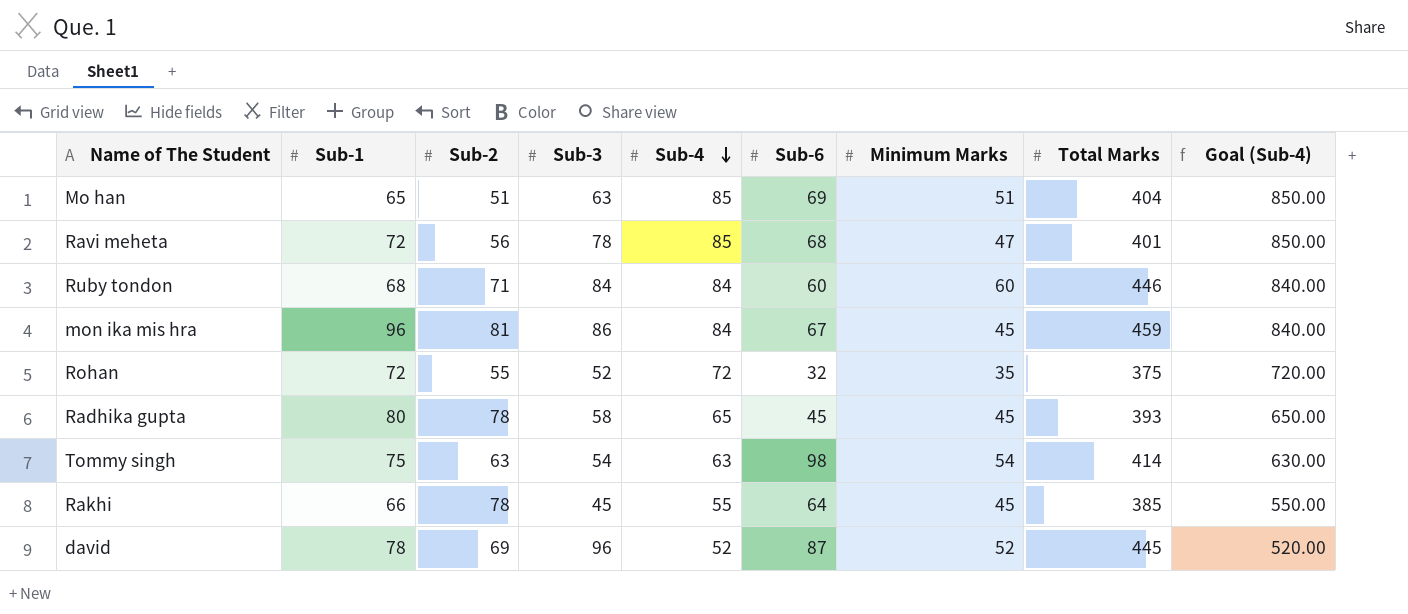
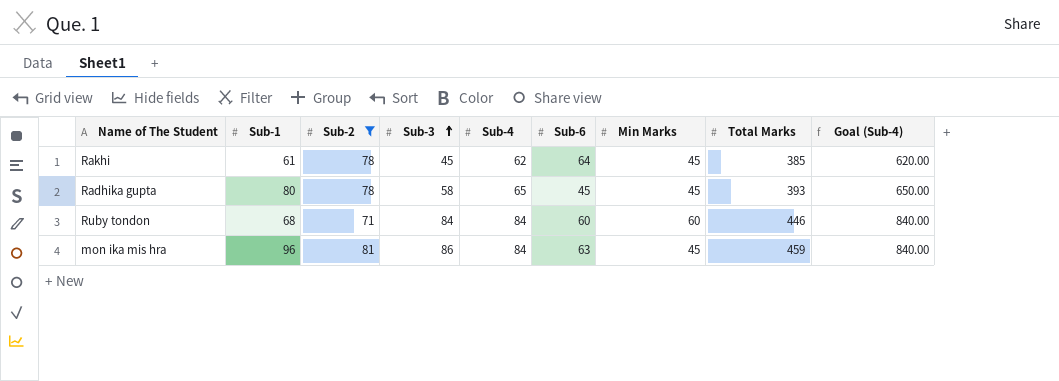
filter: none -> Sub-2 >= 71
row order: Sub-4 descending -> Sub-3 ascending
column name: Minimum Marks -> Min Marks
Rakhi | Sub-1: 66 -> 61
Rakhi | Sub-4: 55 -> 62
Rakhi | Goal (Sub-4): 550.00 -> 620.00
mon ika mis hra | Sub-6: 67 -> 63

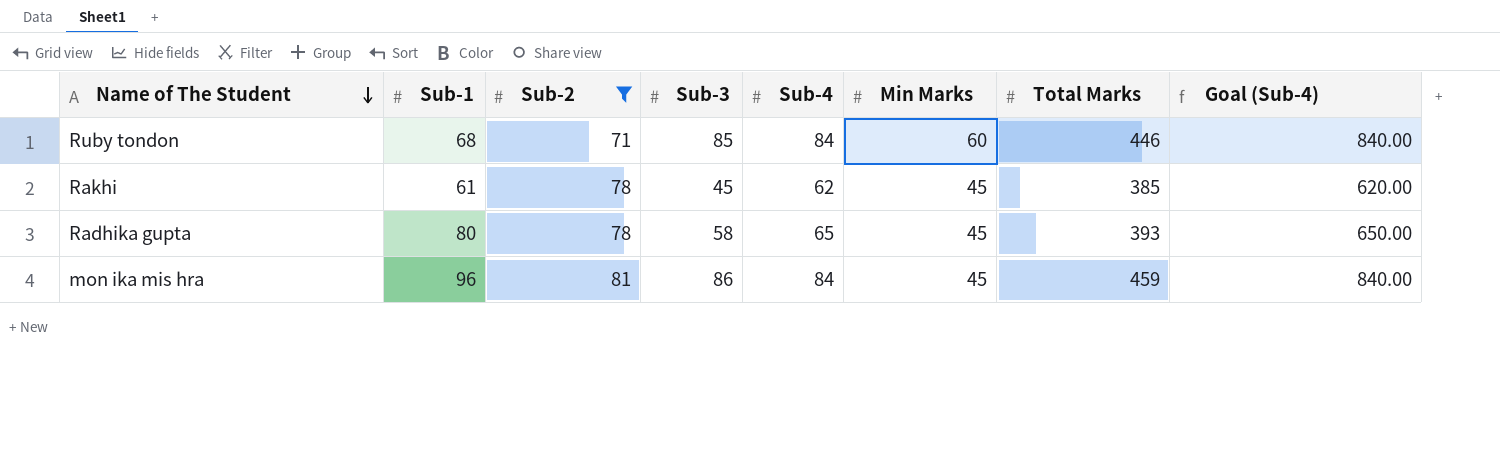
row order: Sub-3 ascending -> Name of The Student descending
column Sub-6 | position: 6 -> none
Ruby tondon | Sub-3: 84 -> 85

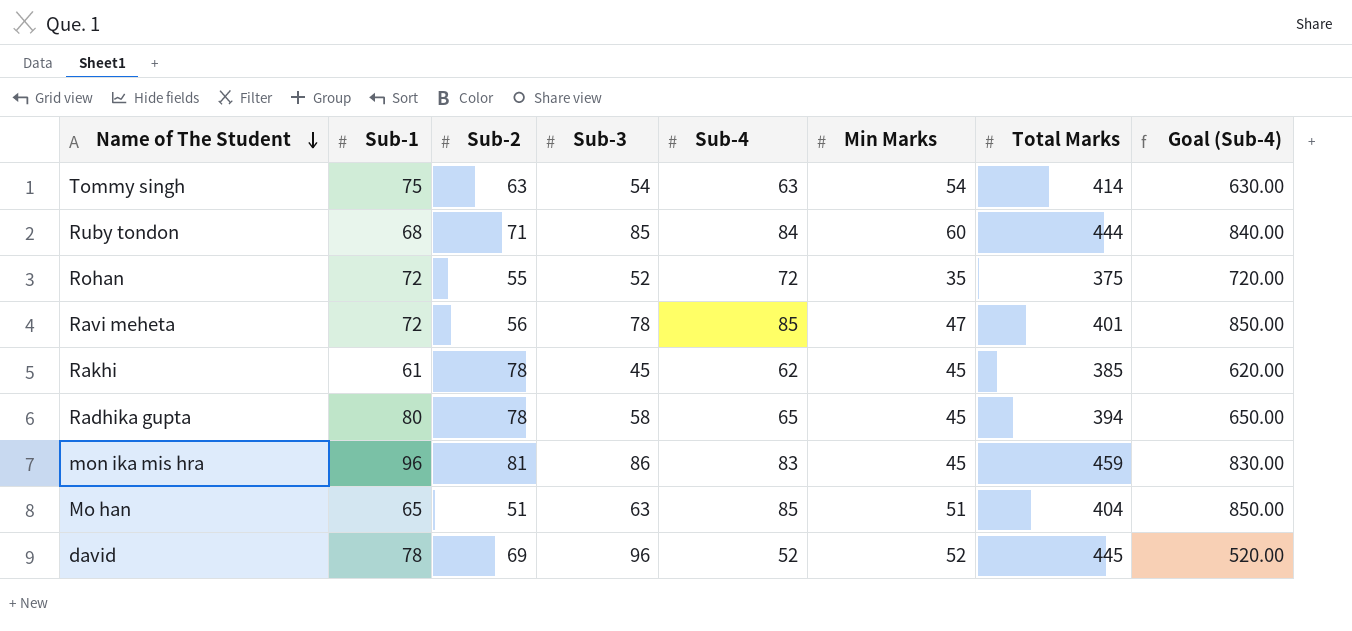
filter: Sub-2 >= 71 -> none
Ruby tondon | Total Marks: 446 -> 444
Radhika gupta | Total Marks: 393 -> 394
mon ika mis hra | Sub-4: 84 -> 83
mon ika mis hra | Goal (Sub-4): 840.00 -> 830.00

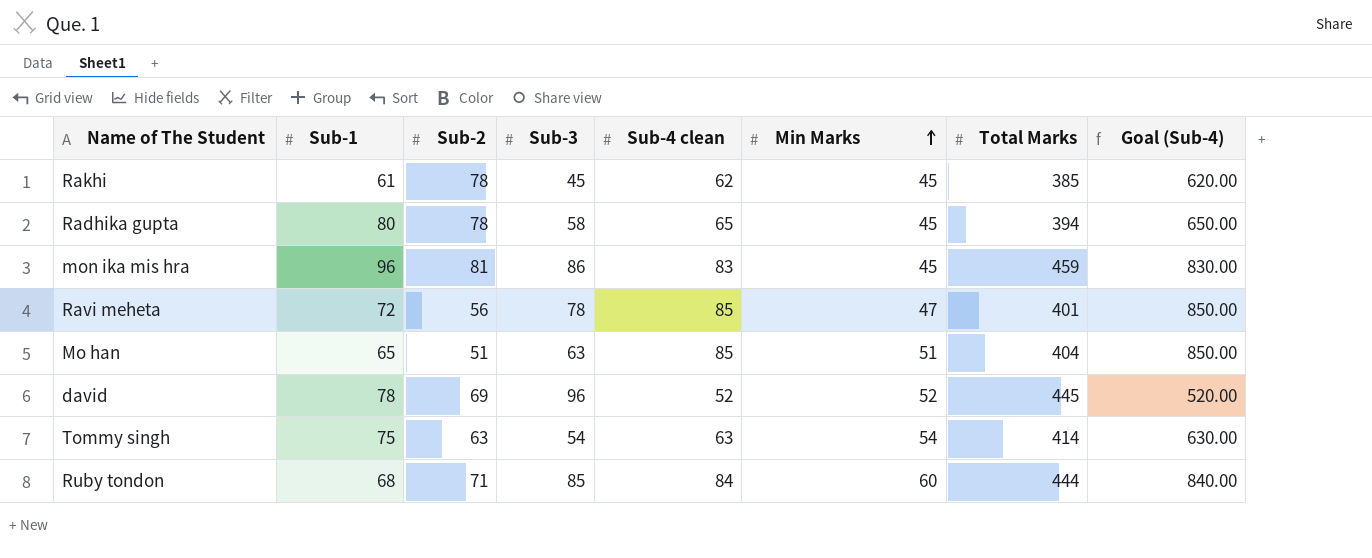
row order: Name of The Student descending -> Min Marks ascending
column name: Sub-4 -> Sub-4 clean
row Rohan: 72 | 55 | 52 | 72 | 35 | 375 | 720.00 -> none

